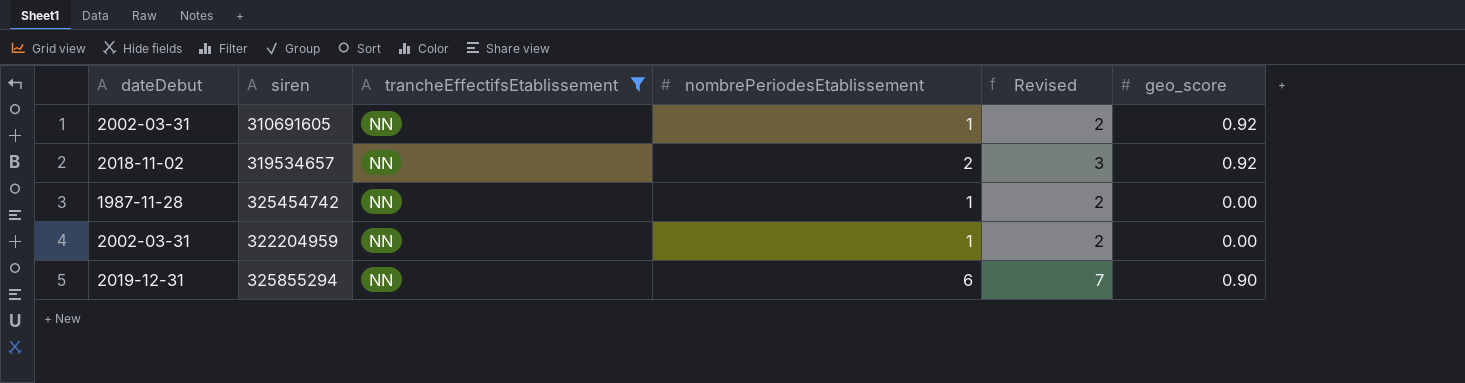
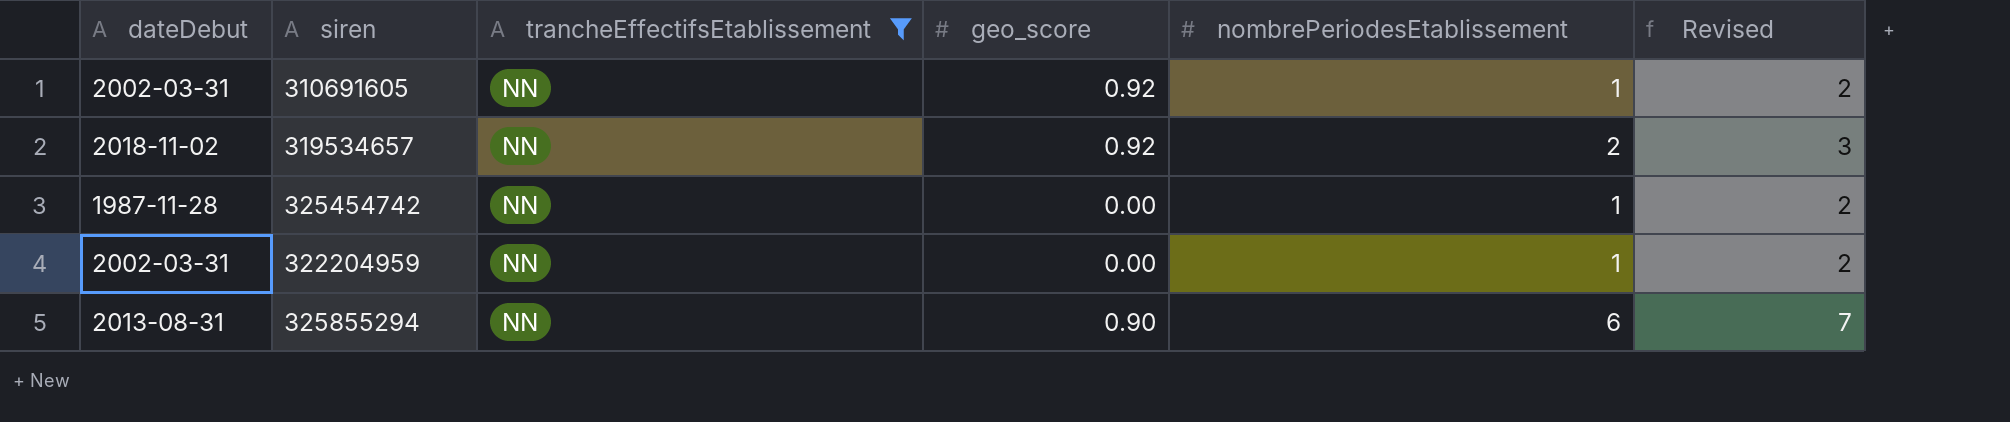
column geo_score | position: 6 -> 4
325855294 | dateDebut: 2019-12-31 -> 2013-08-31

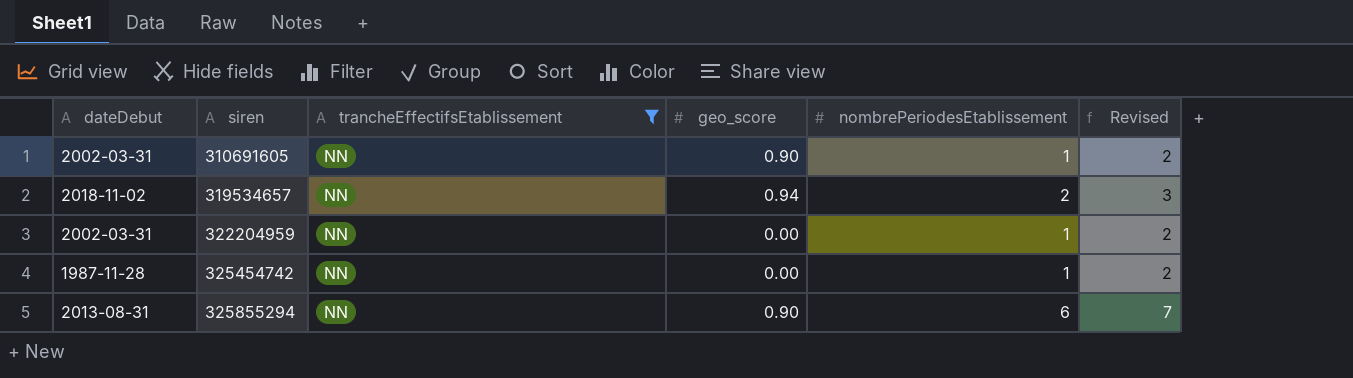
row order: none -> siren ascending
310691605 | geo_score: 0.92 -> 0.90
319534657 | geo_score: 0.92 -> 0.94

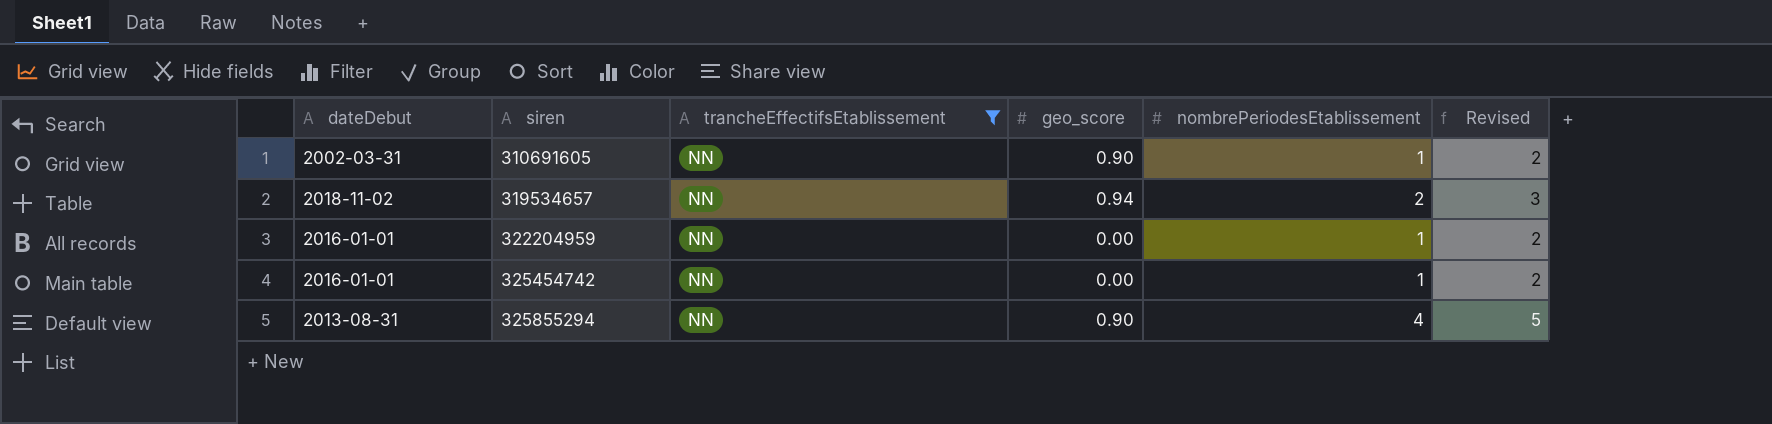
322204959 | dateDebut: 2002-03-31 -> 2016-01-01
325454742 | dateDebut: 1987-11-28 -> 2016-01-01
325855294 | nombrePeriodesEtablissement: 6 -> 4
325855294 | Revised: 7 -> 5

